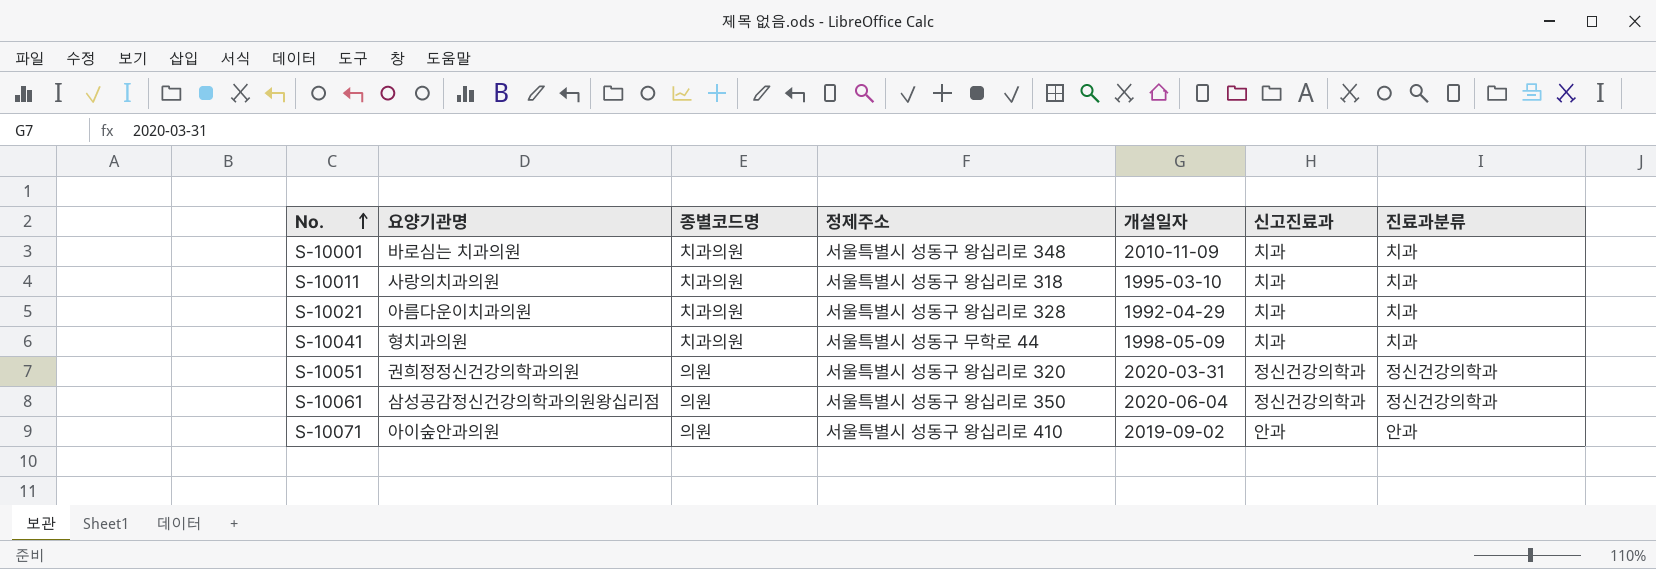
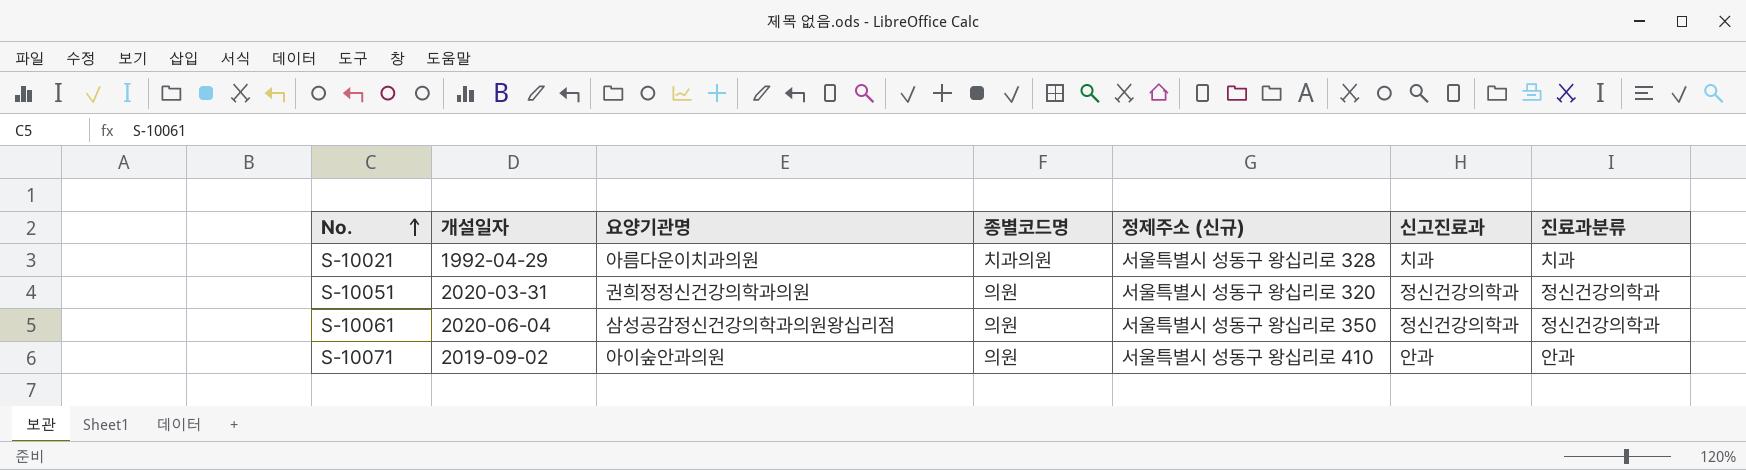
column 개설일자 | position: 5 -> 2
column name: 정제주소 -> 정제주소 (신규)
row S-10001: 바로심는 치과의원 | 치과의원 | 서울특별시 성동구 왕십리로 348 | 2010-11-09 | 치과 | 치과 -> none
row S-10011: 사랑의치과의원 | 치과의원 | 서울특별시 성동구 왕십리로 318 | 1995-03-10 | 치과 | 치과 -> none
row S-10041: 형치과의원 | 치과의원 | 서울특별시 성동구 무학로 44 | 1998-05-09 | 치과 | 치과 -> none

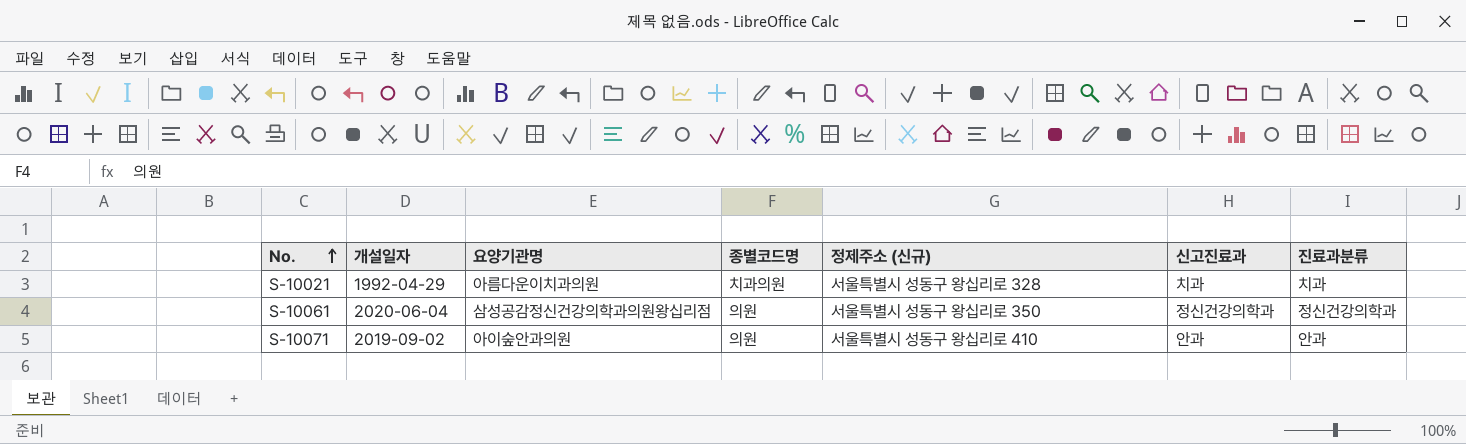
row S-10051: 2020-03-31 | 권희정정신건강의학과의원 | 의원 | 서울특별시 성동구 왕십리로 320 | 정신건강의학과 | 정신건강의학과 -> none

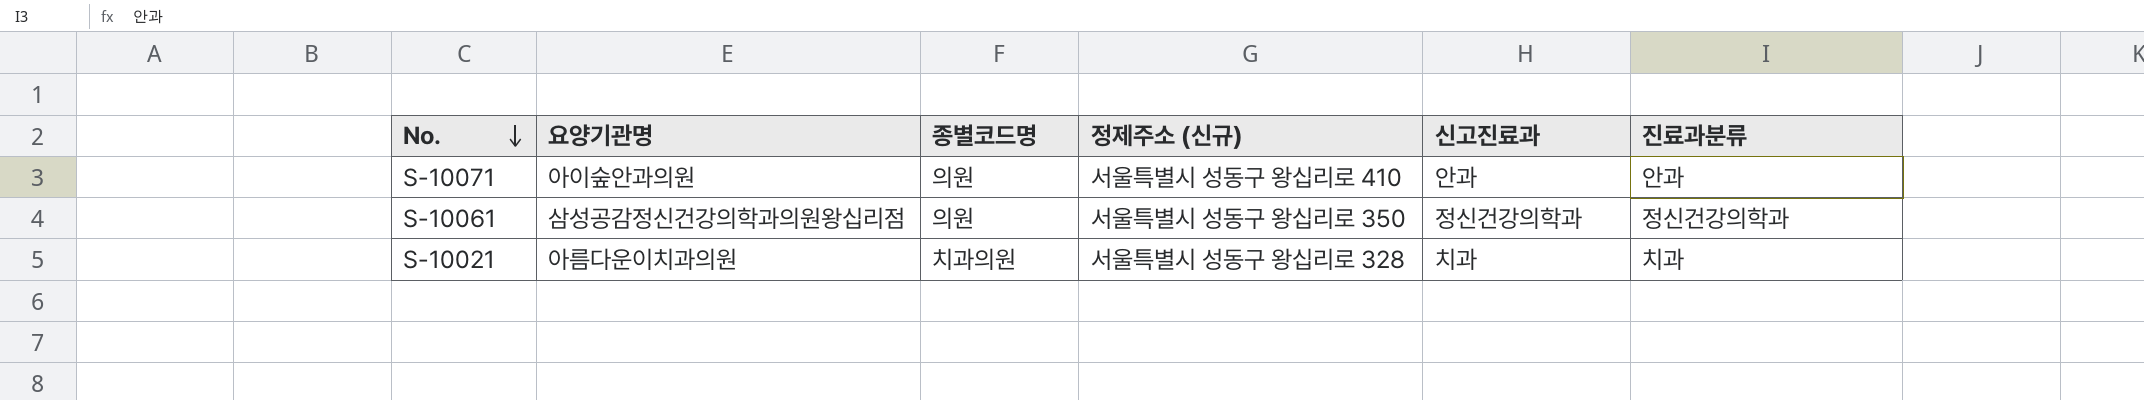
row order: No. ascending -> No. descending
column 개설일자 | position: 2 -> none

